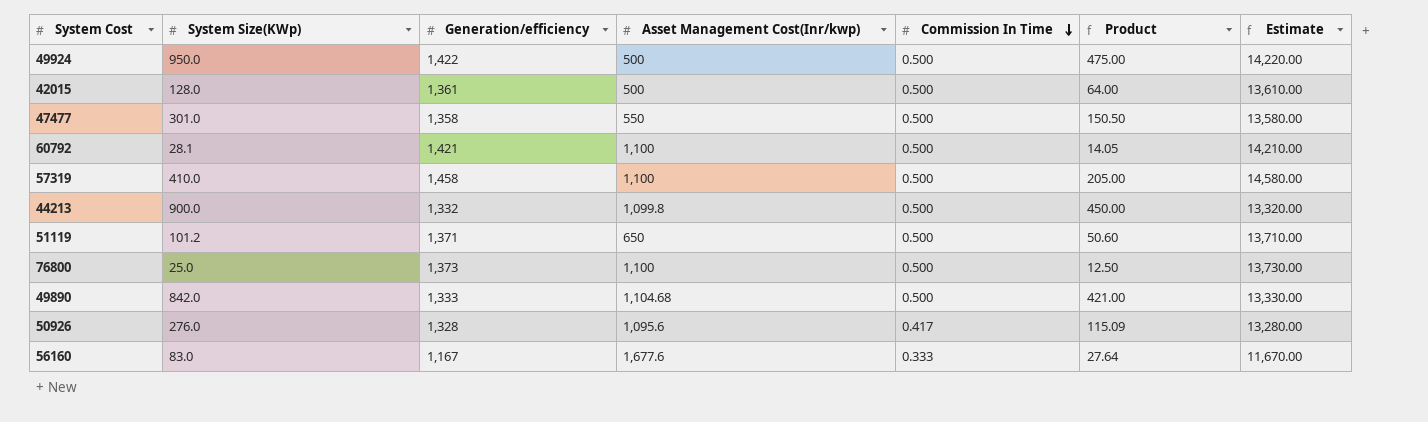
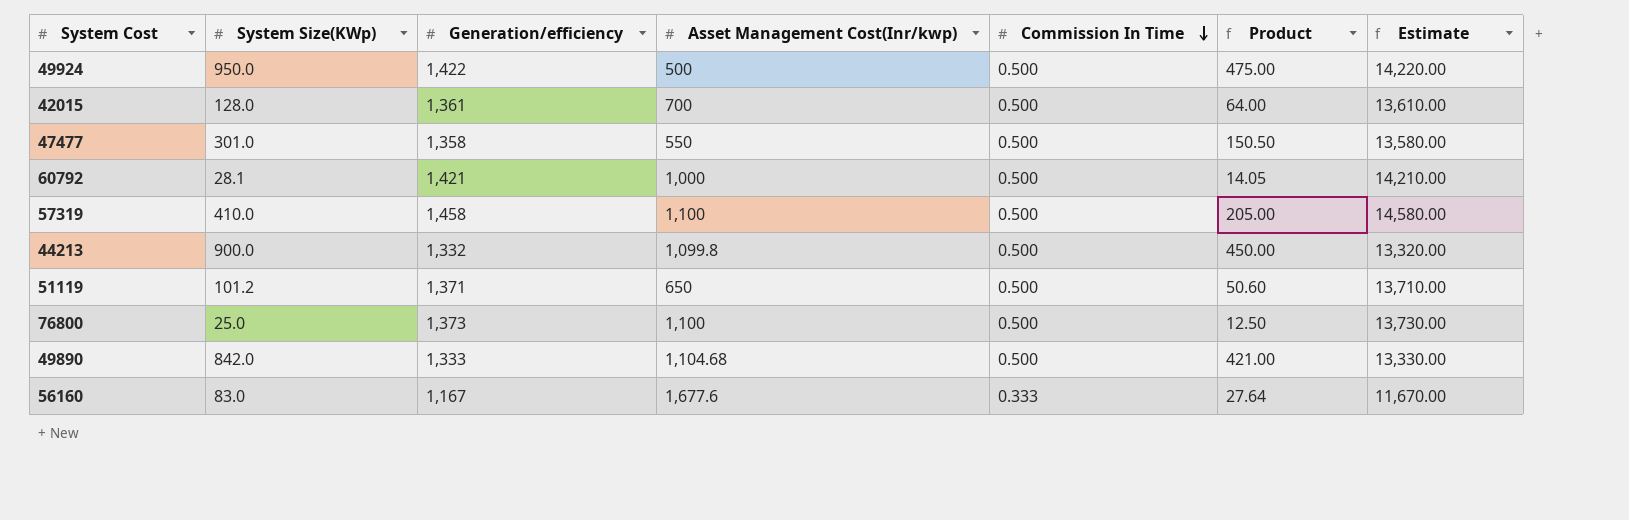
row 50926: 276.0 | 1,328 | 1,095.6 | 0.417 | 115.09 | 13,280.00 -> none
42015 | Asset Management Cost(Inr/kwp): 500 -> 700
60792 | Asset Management Cost(Inr/kwp): 1,100 -> 1,000

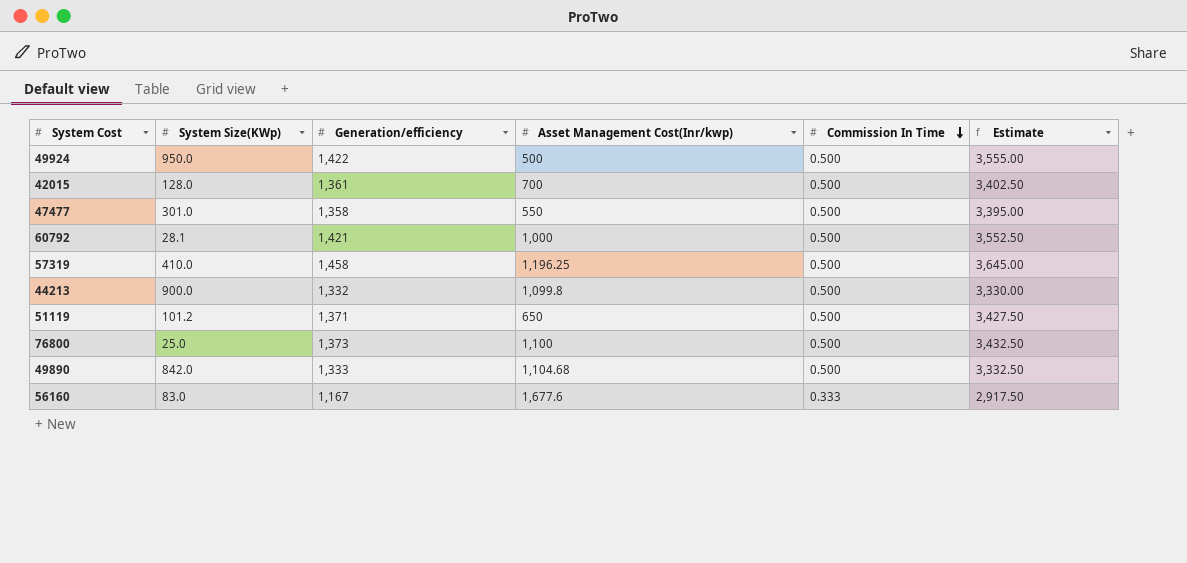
column Product | formula: [System Size(KWp)] * [Commission In Time] -> none
column Estimate | formula: [Generation/efficiency] * 10 -> [Generation/efficiency] * 2.5
57319 | Asset Management Cost(Inr/kwp): 1,100 -> 1,196.25

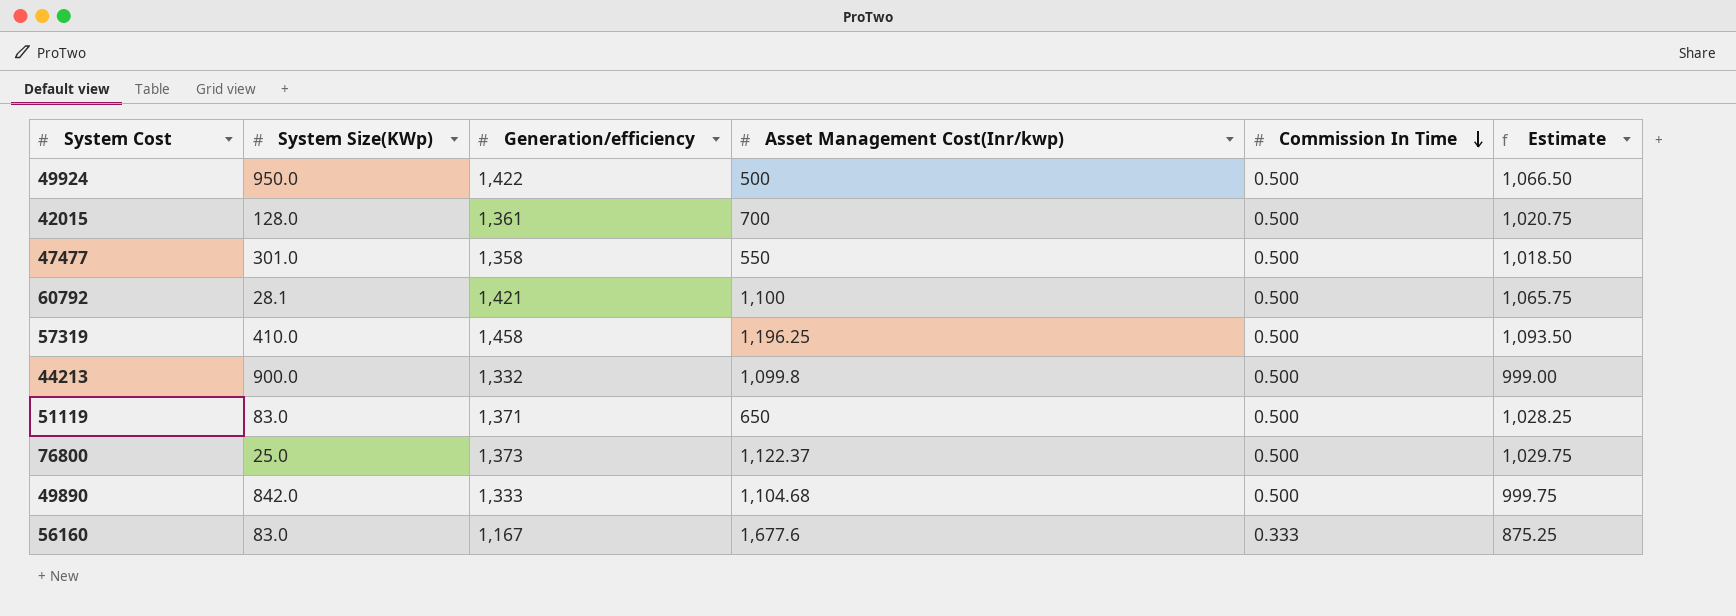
column Estimate | formula: [Generation/efficiency] * 2.5 -> [Generation/efficiency] * 0.75
60792 | Asset Management Cost(Inr/kwp): 1,000 -> 1,100
51119 | System Size(KWp): 101.2 -> 83.0
76800 | Asset Management Cost(Inr/kwp): 1,100 -> 1,122.37

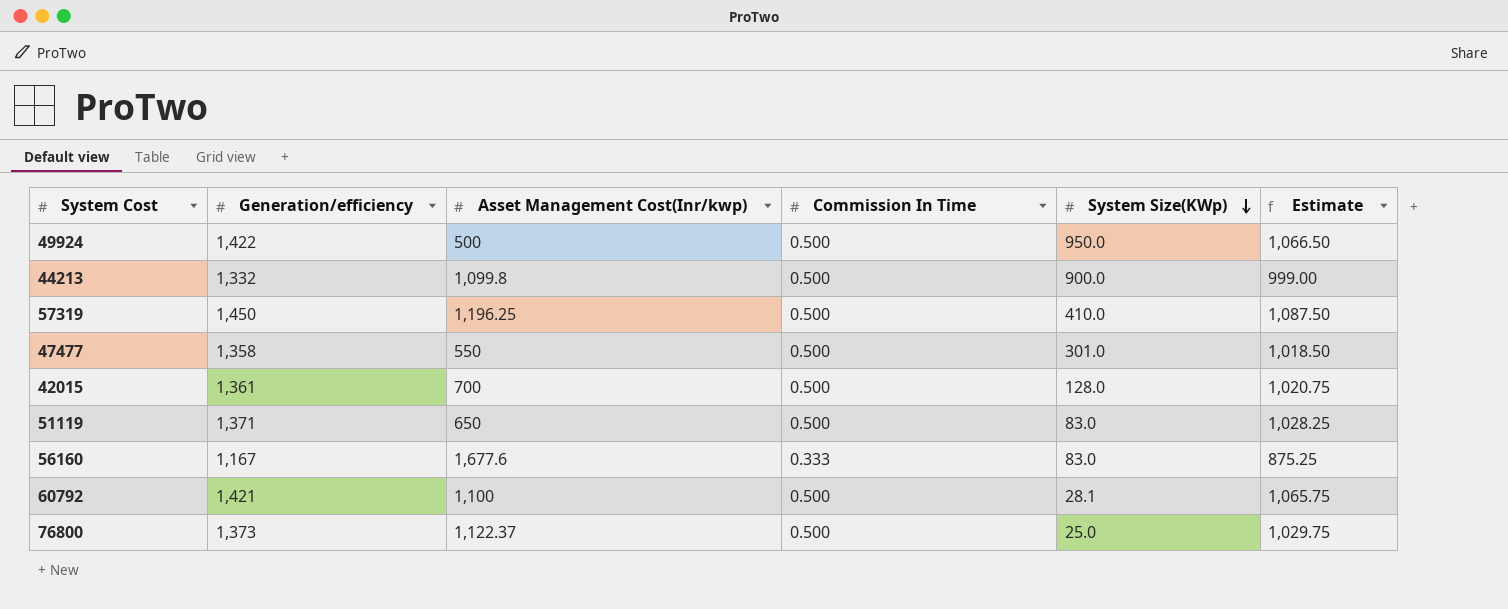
row order: Commission In Time descending -> System Size(KWp) descending
column System Size(KWp) | position: 2 -> 5
row 49890: 842.0 | 1,333 | 1,104.68 | 0.500 | 999.75 -> none
57319 | Generation/efficiency: 1,458 -> 1,450
57319 | Estimate: 1,093.50 -> 1,087.50

